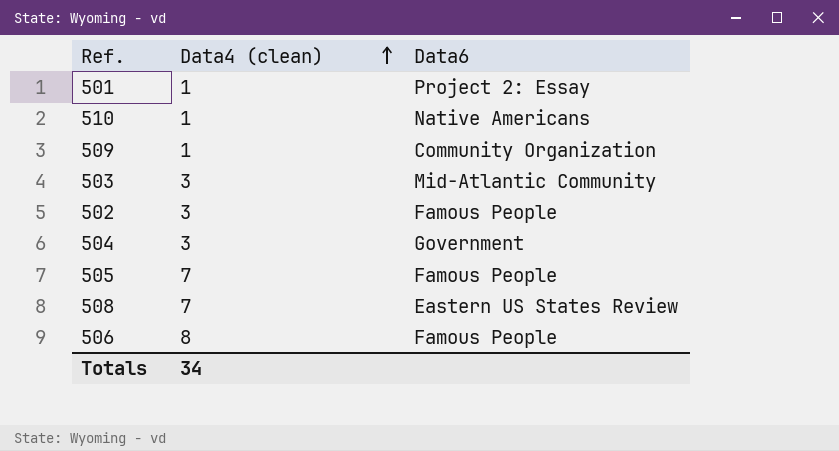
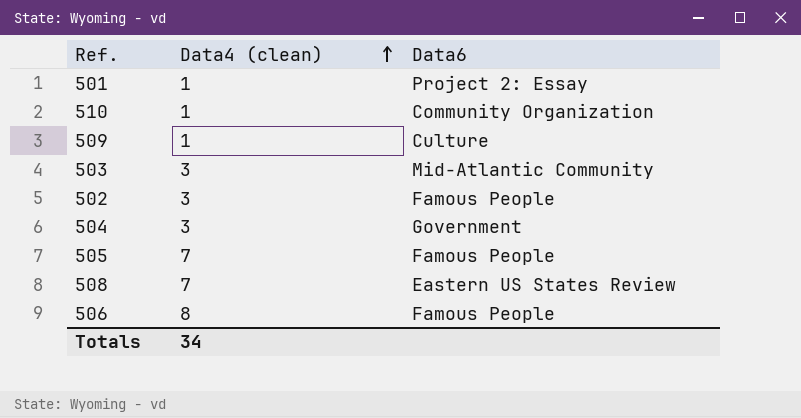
510 | Data6: Native Americans -> Community Organization
509 | Data6: Community Organization -> Culture

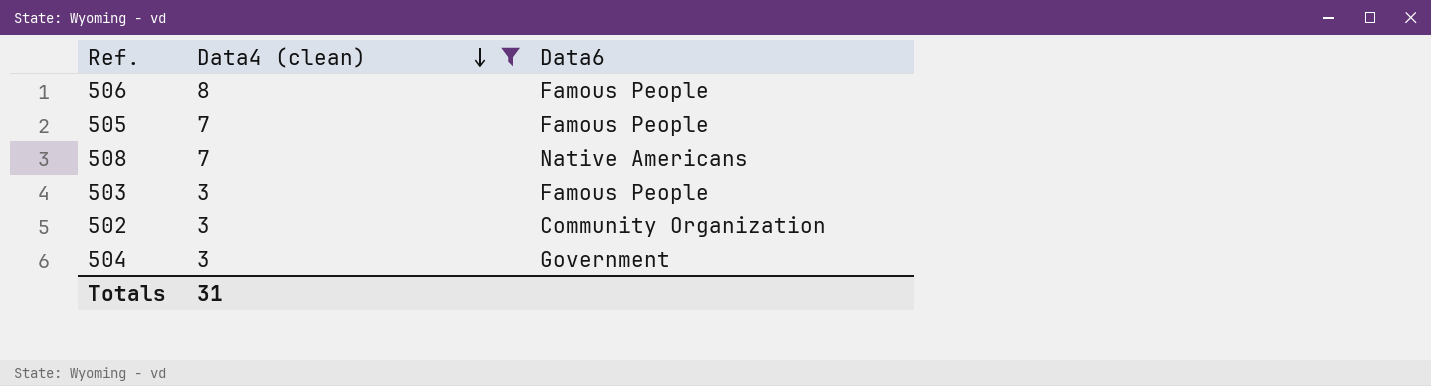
filter: none -> Data4 (clean) != 1
row order: Data4 (clean) ascending -> Data4 (clean) descending
508 | Data6: Eastern US States Review -> Native Americans
503 | Data6: Mid-Atlantic Community -> Famous People
502 | Data6: Famous People -> Community Organization
Totals | Data4 (clean): 34 -> 31

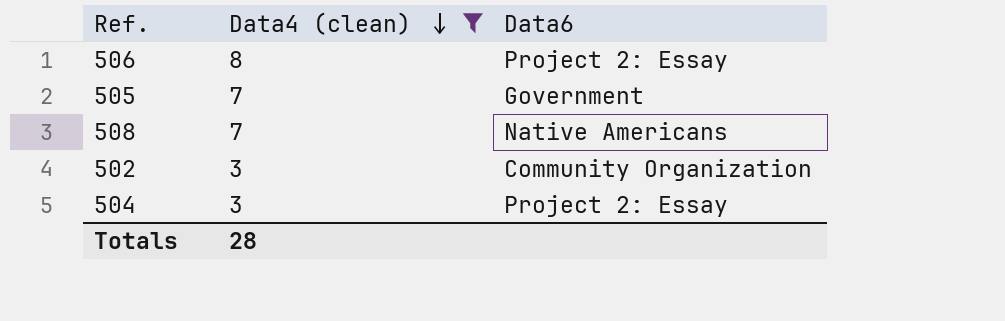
row 503: 3 | Famous People -> none
506 | Data6: Famous People -> Project 2: Essay
505 | Data6: Famous People -> Government
504 | Data6: Government -> Project 2: Essay
Totals | Data4 (clean): 31 -> 28

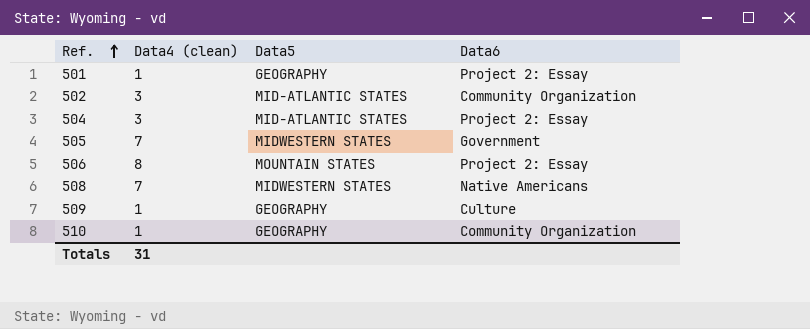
filter: Data4 (clean) != 1 -> none
row order: Data4 (clean) descending -> Ref. ascending
column Data5 | position: none -> 3
Totals | Data4 (clean): 28 -> 31

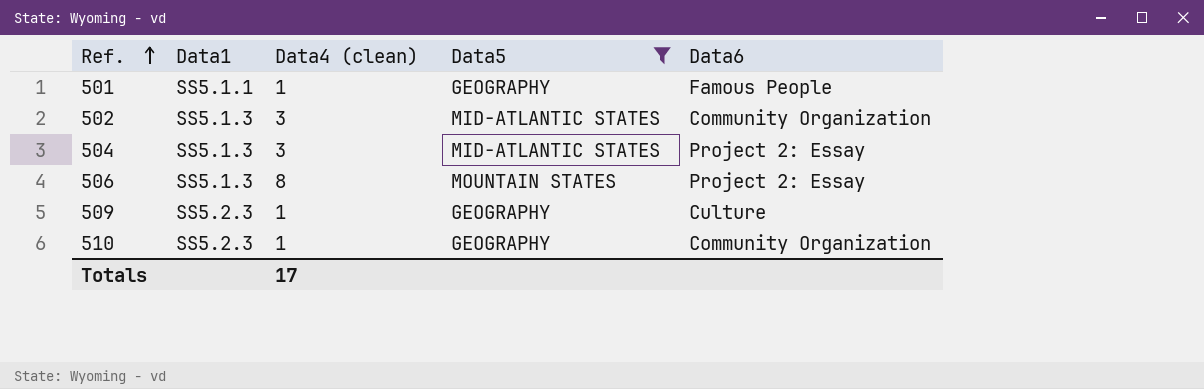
filter: none -> Data5 != MIDWESTERN STATES
column Data1 | position: none -> 2
501 | Data6: Project 2: Essay -> Famous People
Totals | Data4 (clean): 31 -> 17

